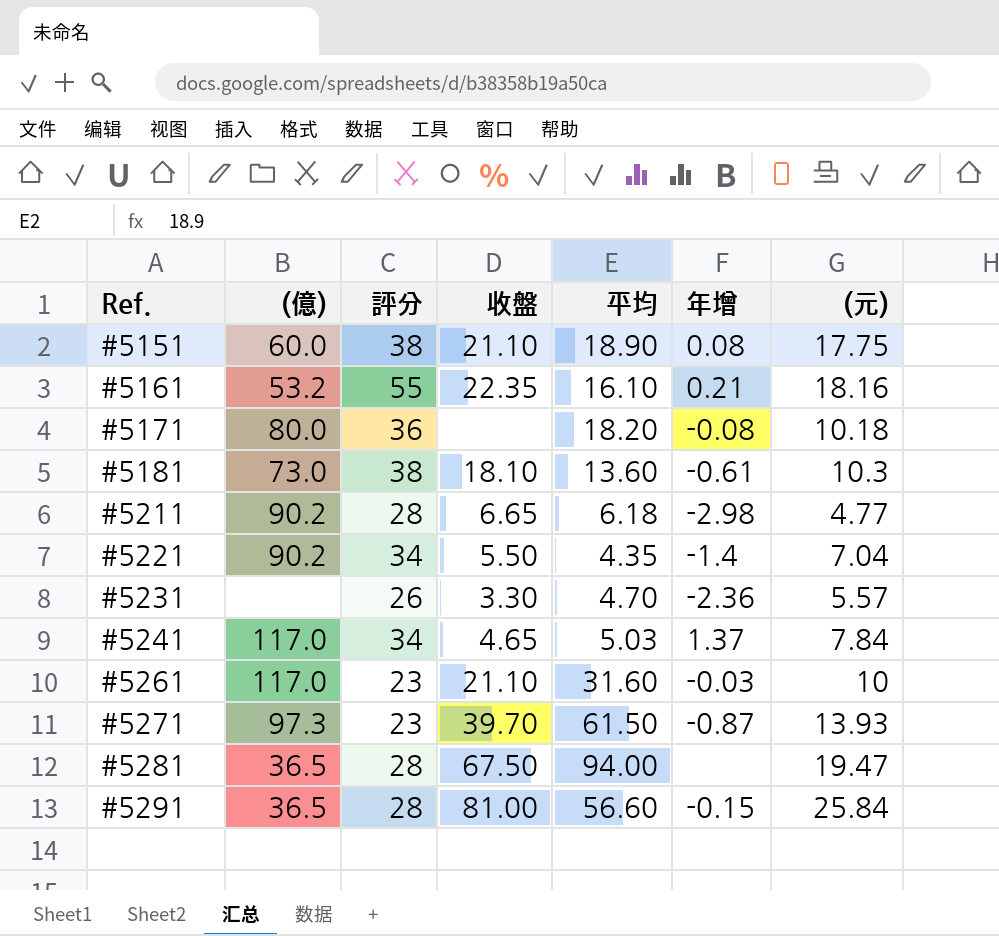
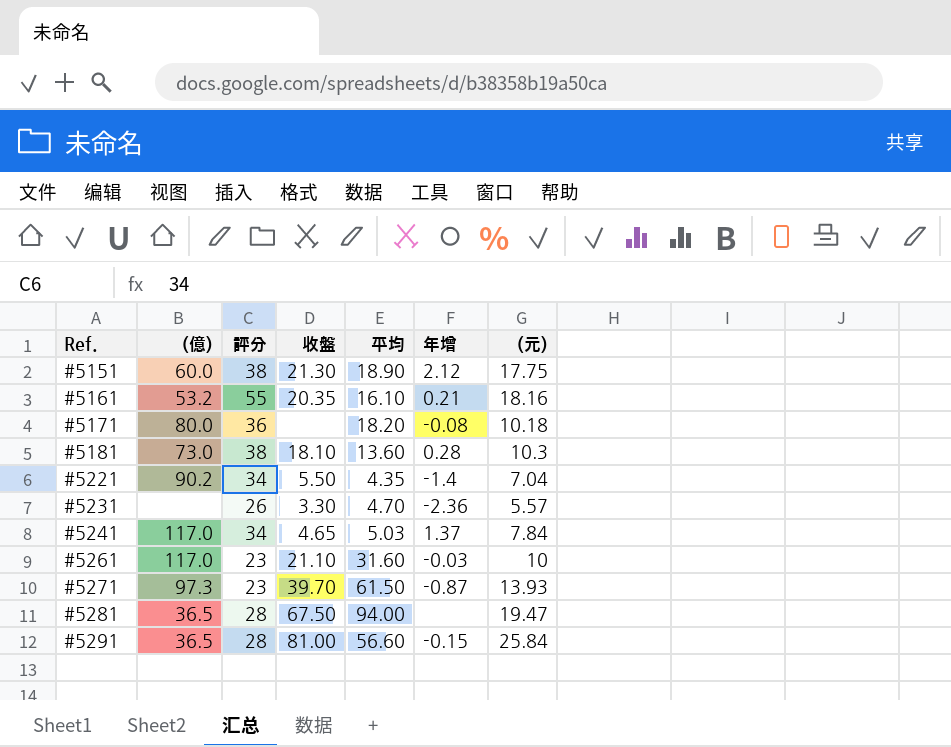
row #5211: 90.2 | 28 | 6.65 | 6.18 | -2.98 | 4.77 -> none
#5151 | 收盤: 21.10 -> 21.30
#5151 | 年增: 0.08 -> 2.12
#5161 | 收盤: 22.35 -> 20.35
#5181 | 年增: -0.61 -> 0.28

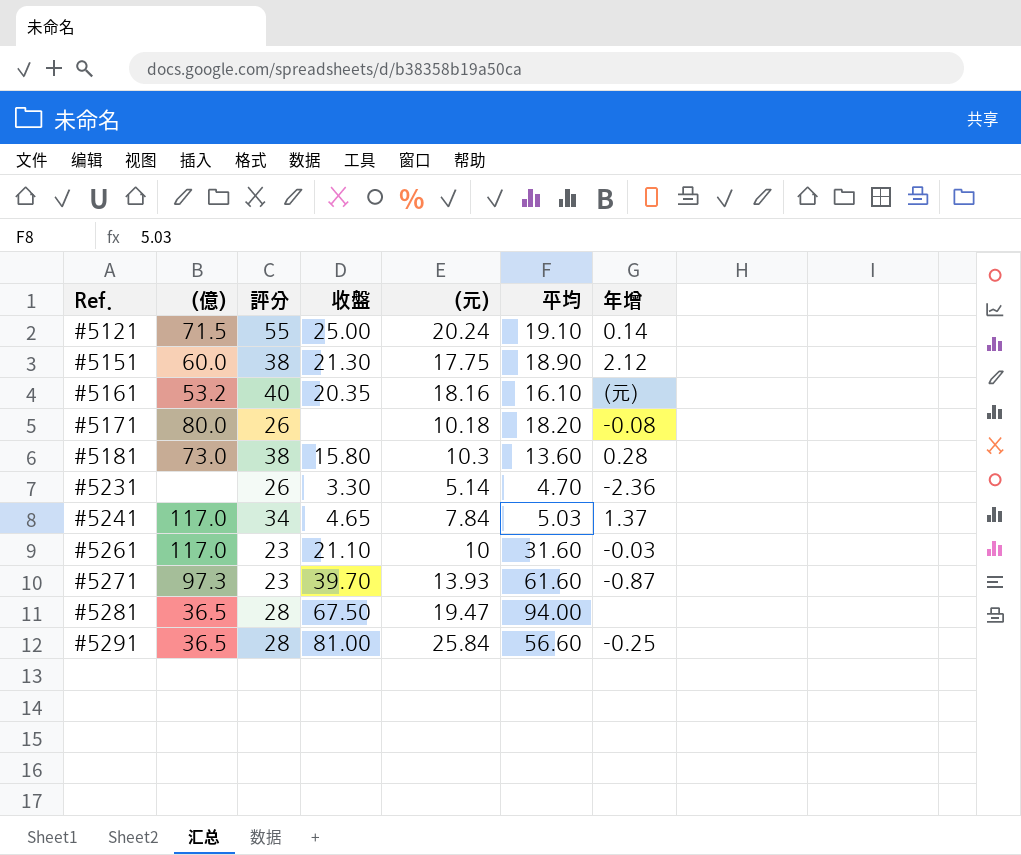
column (元) | position: 7 -> 5
row #5221: 90.2 | 34 | 5.50 | 4.35 | -1.4 | 7.04 -> none
row #5121: none -> 71.5 | 55 | 25.00 | 20.24 | 19.10 | 0.14
#5161 | 評分: 55 -> 40
#5161 | 年增: 0.21 -> (元)
#5171 | 評分: 36 -> 26
#5181 | 收盤: 18.10 -> 15.80
#5231 | (元): 5.57 -> 5.14
#5271 | 平均: 61.50 -> 61.60
#5291 | 年增: -0.15 -> -0.25

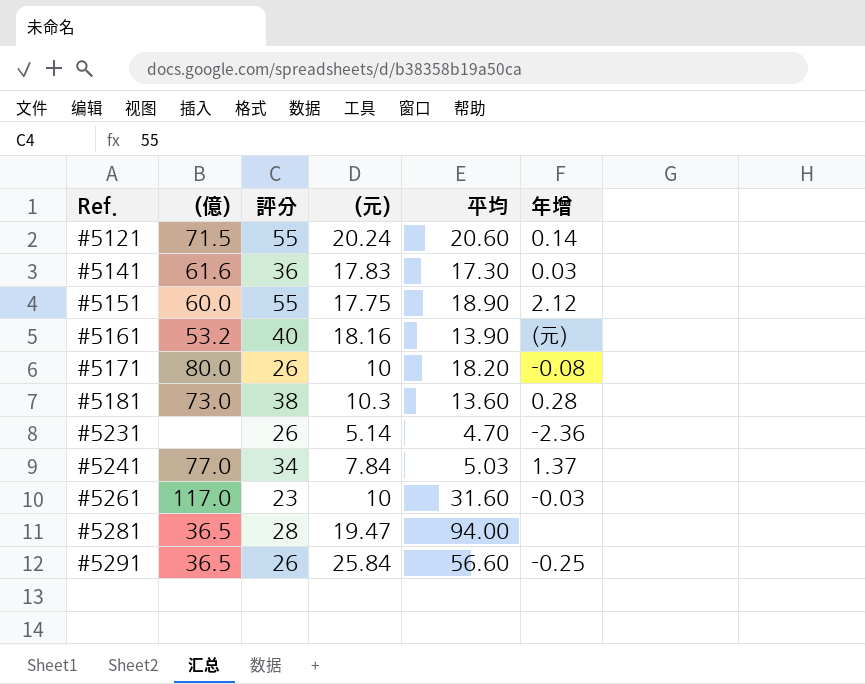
column 收盤 | position: 4 -> none
row #5271: 97.3 | 23 | 39.70 | 13.93 | 61.60 | -0.87 -> none
#5121 | 平均: 19.10 -> 20.60
row #5141: none -> 61.6 | 36 | 17.83 | 17.30 | 0.03
#5151 | 評分: 38 -> 55
#5161 | 平均: 16.10 -> 13.90
#5171 | (元): 10.18 -> 10
#5241 | (億): 117.0 -> 77.0
#5291 | 評分: 28 -> 26

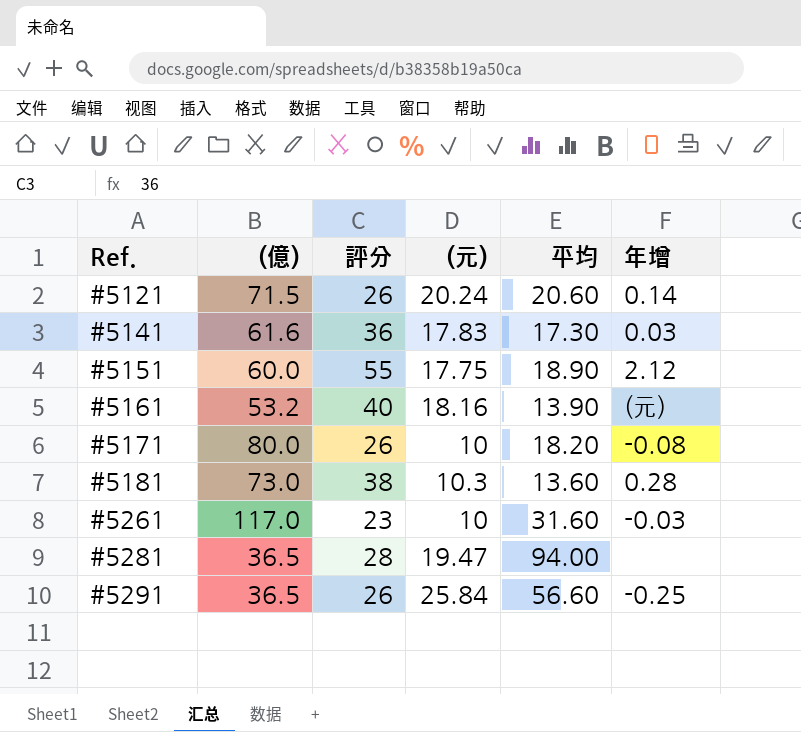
row #5231: none | 26 | 5.14 | 4.70 | -2.36 -> none
row #5241: 77.0 | 34 | 7.84 | 5.03 | 1.37 -> none
#5121 | 評分: 55 -> 26

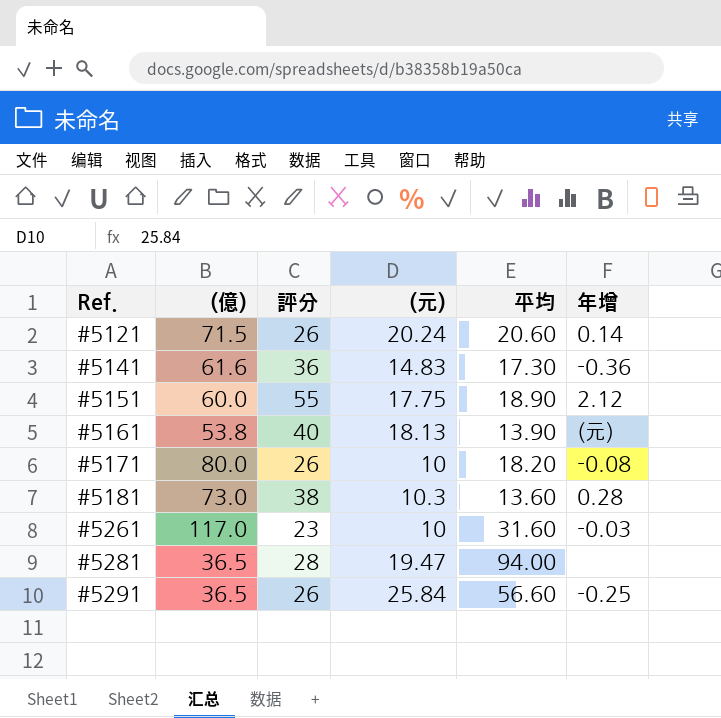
#5141 | (元): 17.83 -> 14.83
#5141 | 年增: 0.03 -> -0.36
#5161 | (億): 53.2 -> 53.8
#5161 | (元): 18.16 -> 18.13

